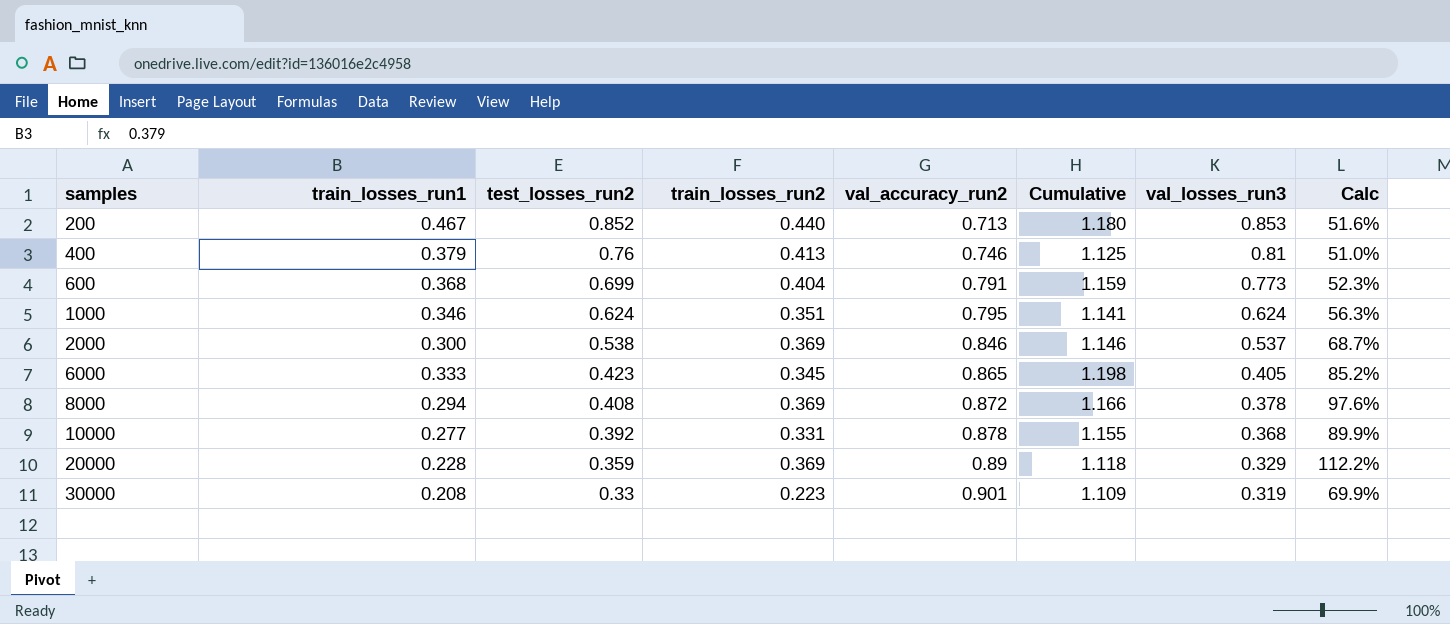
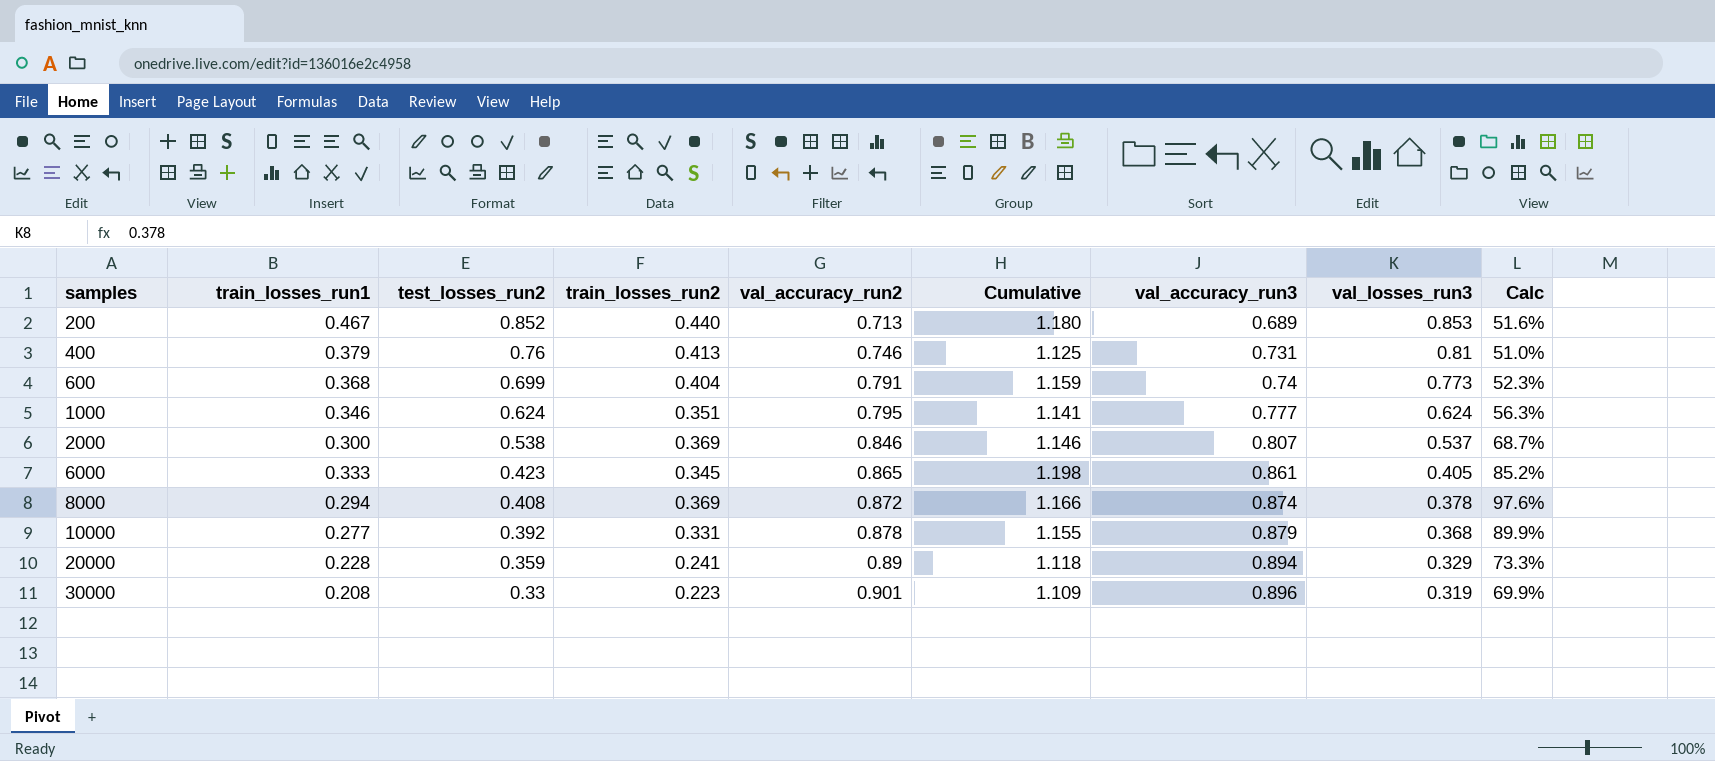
column val_accuracy_run3 | position: none -> 7
20000 | train_losses_run2: 0.369 -> 0.241
20000 | Calc: 112.2% -> 73.3%

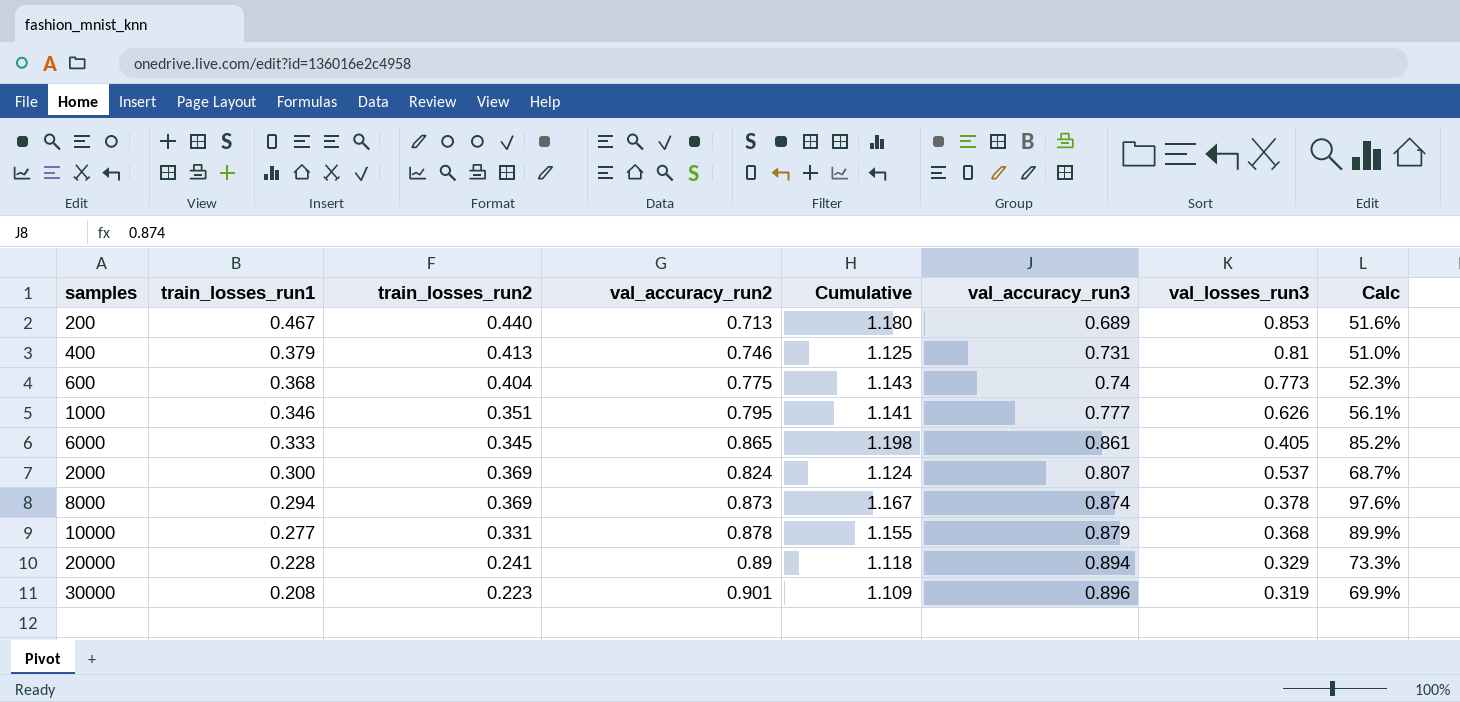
row order: samples ascending -> train_losses_run1 descending
column test_losses_run2 | position: 3 -> none
600 | val_accuracy_run2: 0.791 -> 0.775
600 | Cumulative: 1.159 -> 1.143
1000 | val_losses_run3: 0.624 -> 0.626
1000 | Calc: 56.3% -> 56.1%
2000 | val_accuracy_run2: 0.846 -> 0.824
2000 | Cumulative: 1.146 -> 1.124
8000 | val_accuracy_run2: 0.872 -> 0.873
8000 | Cumulative: 1.166 -> 1.167

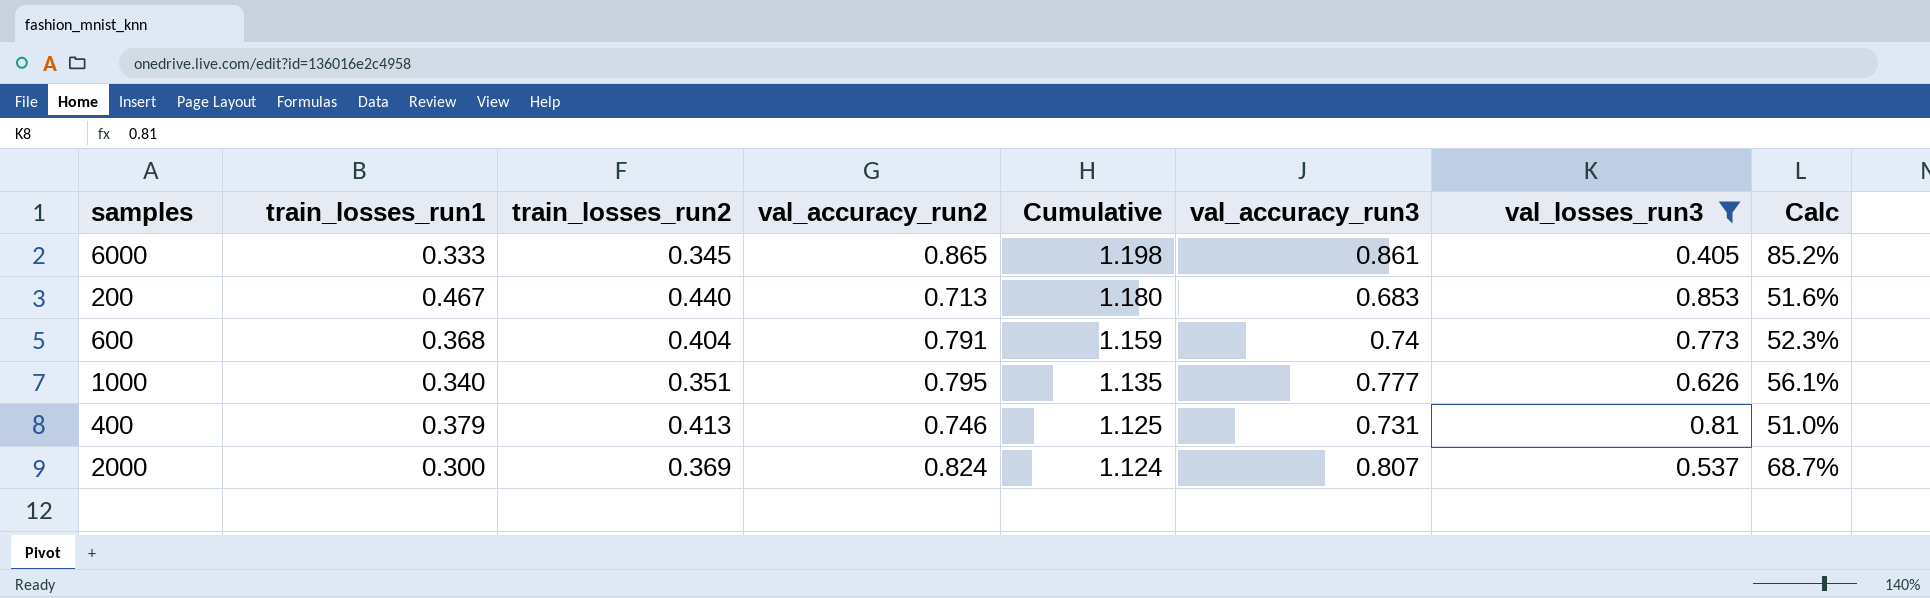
filter: none -> val_losses_run3 >= 0.405
row order: train_losses_run1 descending -> Cumulative descending
200 | val_accuracy_run3: 0.689 -> 0.683
600 | val_accuracy_run2: 0.775 -> 0.791
600 | Cumulative: 1.143 -> 1.159
1000 | train_losses_run1: 0.346 -> 0.340
1000 | Cumulative: 1.141 -> 1.135

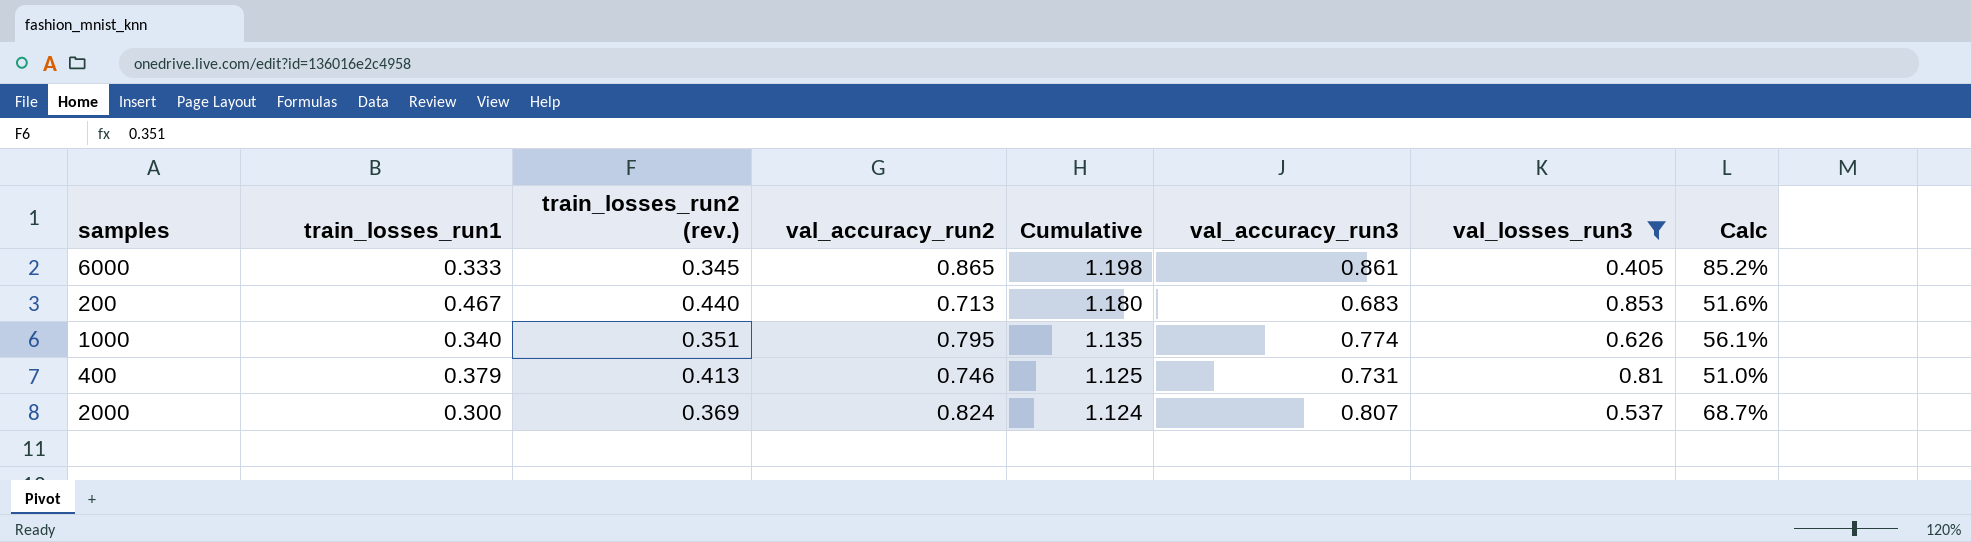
column name: train_losses_run2 -> train_losses_run2 (rev.)
row 600: 0.368 | 0.404 | 0.791 | 1.159 | 0.74 | 0.773 | 52.3% -> none
1000 | val_accuracy_run3: 0.777 -> 0.774

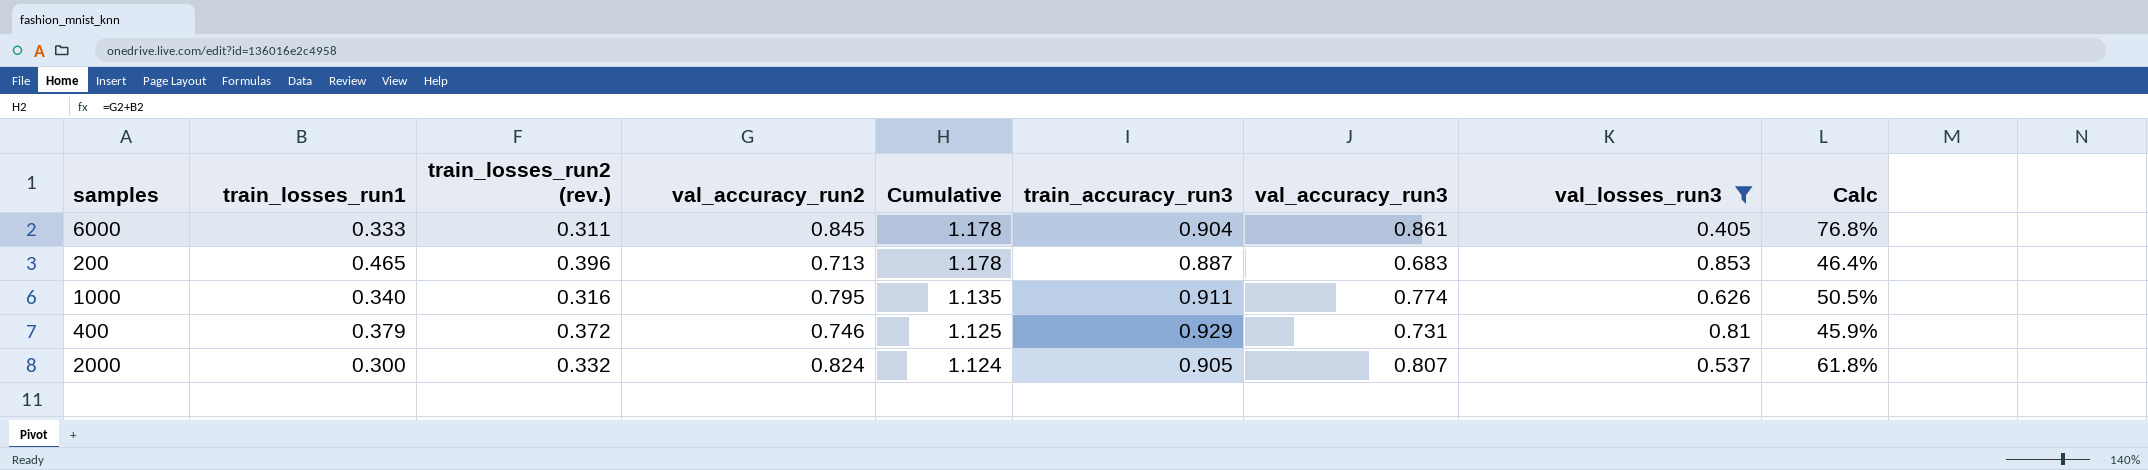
column train_accuracy_run3 | position: none -> 6
6000 | train_losses_run2 (rev.): 0.345 -> 0.311
6000 | val_accuracy_run2: 0.865 -> 0.845
6000 | Cumulative: 1.198 -> 1.178
6000 | Calc: 85.2% -> 76.8%
200 | train_losses_run1: 0.467 -> 0.465
200 | train_losses_run2 (rev.): 0.440 -> 0.396
200 | Cumulative: 1.180 -> 1.178
200 | Calc: 51.6% -> 46.4%
1000 | train_losses_run2 (rev.): 0.351 -> 0.316
1000 | Calc: 56.1% -> 50.5%
400 | train_losses_run2 (rev.): 0.413 -> 0.372
400 | Calc: 51.0% -> 45.9%
2000 | train_losses_run2 (rev.): 0.369 -> 0.332
2000 | Calc: 68.7% -> 61.8%

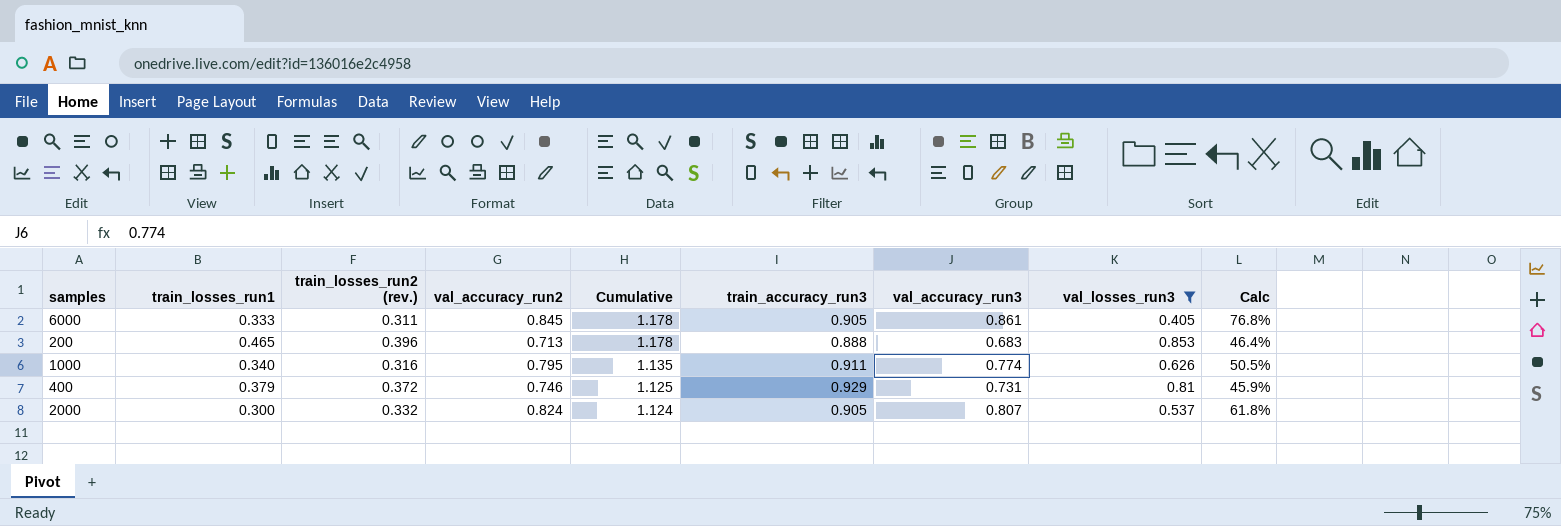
6000 | train_accuracy_run3: 0.904 -> 0.905
200 | train_accuracy_run3: 0.887 -> 0.888

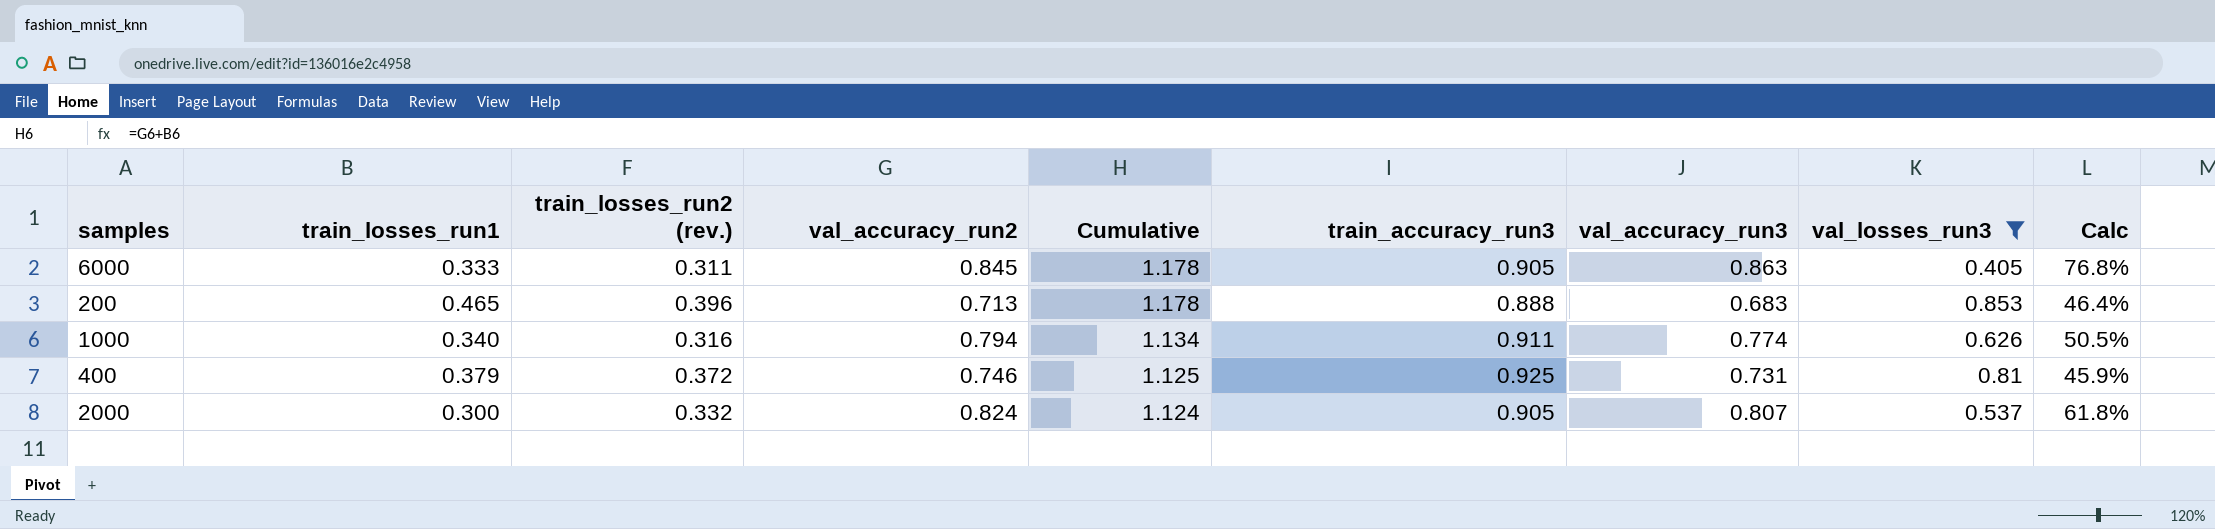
6000 | val_accuracy_run3: 0.861 -> 0.863
1000 | val_accuracy_run2: 0.795 -> 0.794
1000 | Cumulative: 1.135 -> 1.134
400 | train_accuracy_run3: 0.929 -> 0.925

